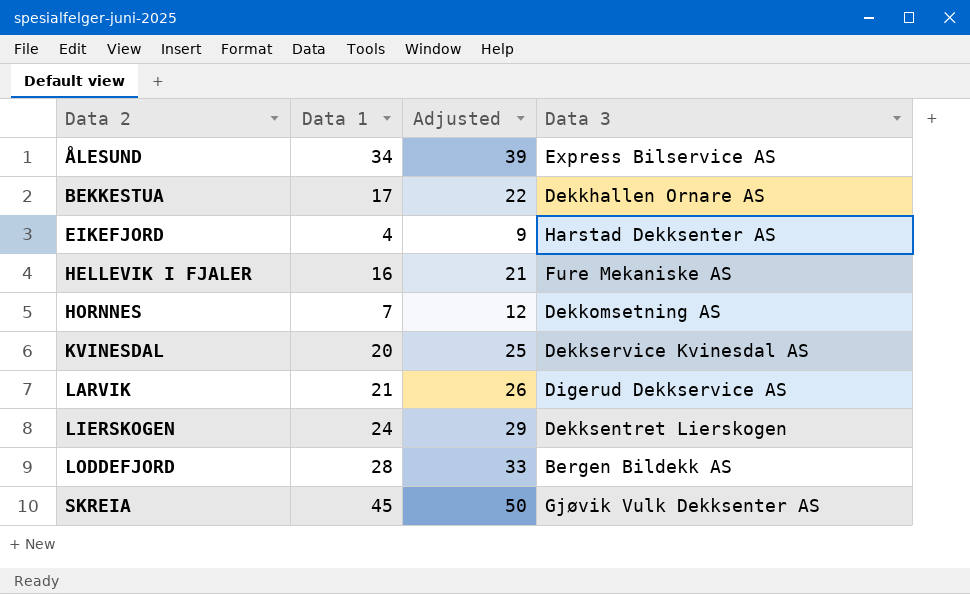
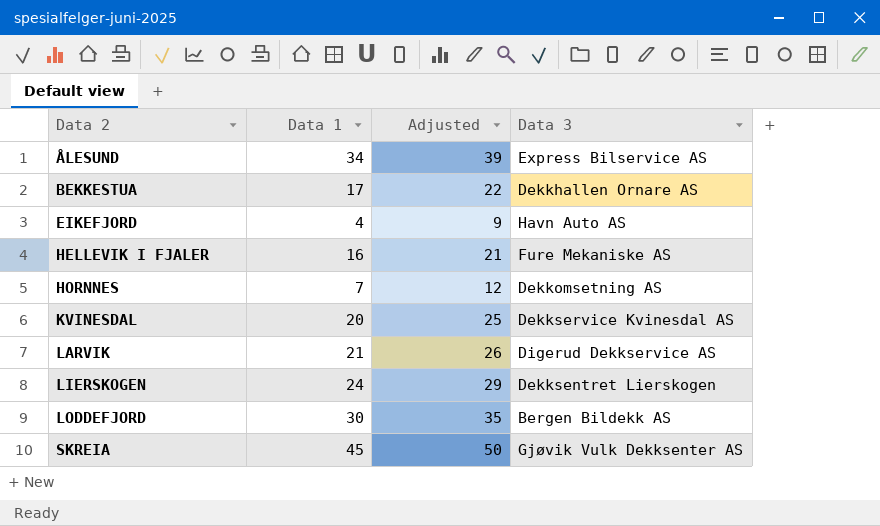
EIKEFJORD | Data 3: Harstad Dekksenter AS -> Havn Auto AS
LODDEFJORD | Data 1: 28 -> 30
LODDEFJORD | Adjusted: 33 -> 35

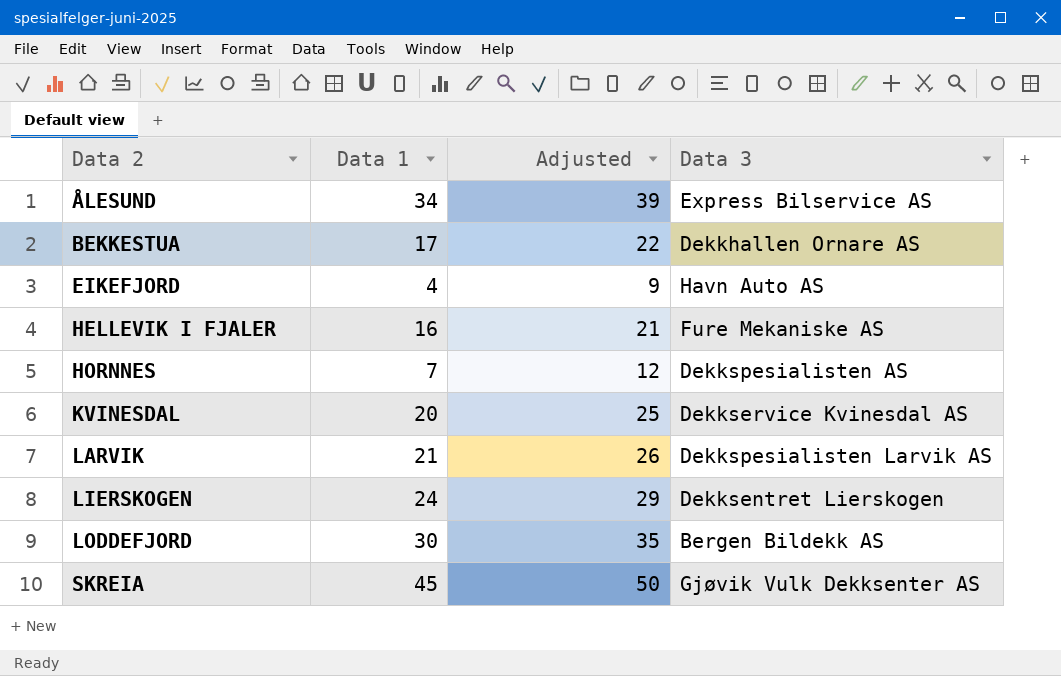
HORNNES | Data 3: Dekkomsetning AS -> Dekkspesialisten AS
LARVIK | Data 3: Digerud Dekkservice AS -> Dekkspesialisten Larvik AS

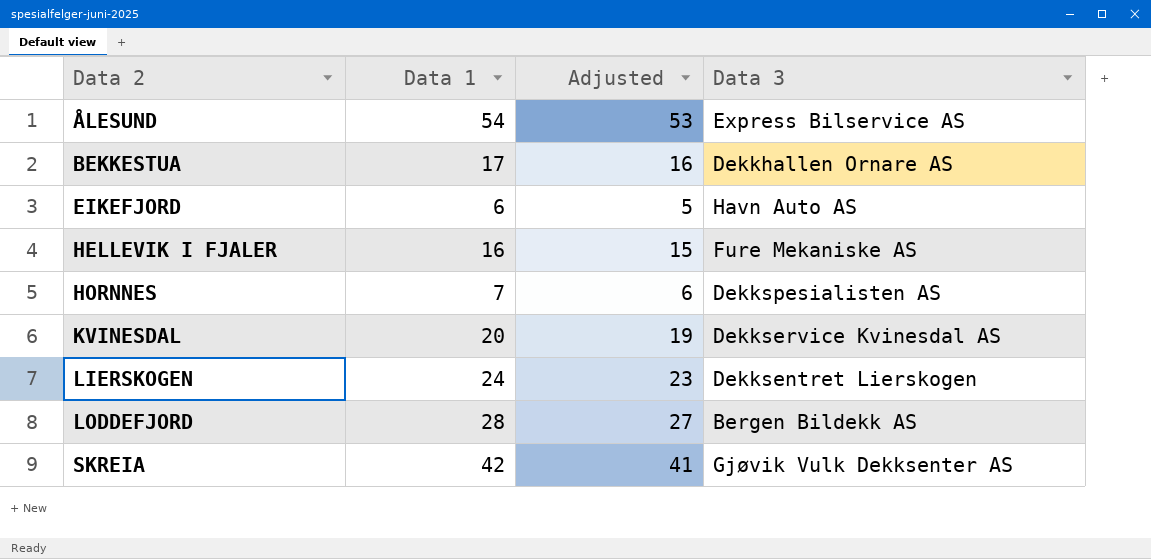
column Adjusted | formula: [Data 1] + 5 -> [Data 1] - 1
row LARVIK: 21 | 26 | Dekkspesialisten Larvik AS -> none
ÅLESUND | Data 1: 34 -> 54
EIKEFJORD | Data 1: 4 -> 6
LODDEFJORD | Data 1: 30 -> 28
SKREIA | Data 1: 45 -> 42

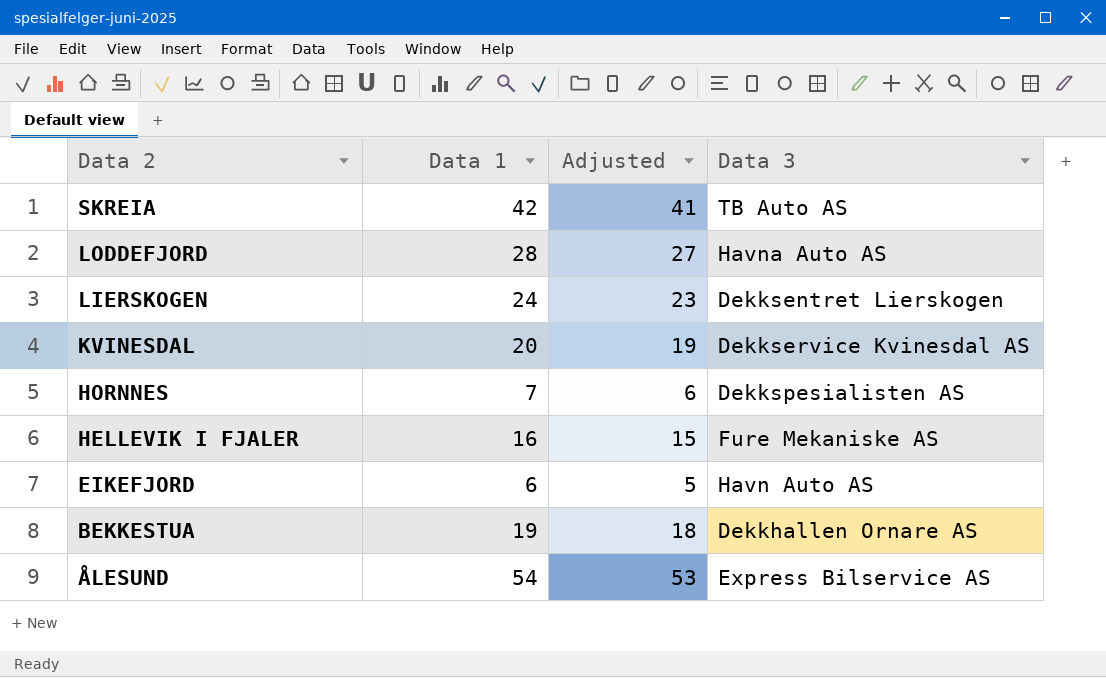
row order: Data 2 ascending -> Data 2 descending
SKREIA | Data 3: Gjøvik Vulk Dekksenter AS -> TB Auto AS
LODDEFJORD | Data 3: Bergen Bildekk AS -> Havna Auto AS
BEKKESTUA | Data 1: 17 -> 19
BEKKESTUA | Adjusted: 16 -> 18

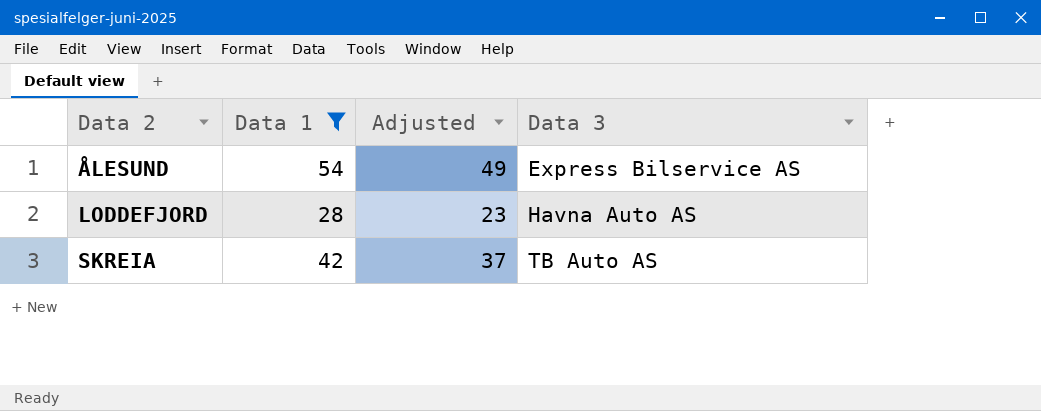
filter: none -> Data 1 >= 28
row order: Data 2 descending -> Data 2 ascending
column Adjusted | formula: [Data 1] - 1 -> [Data 1] - 5

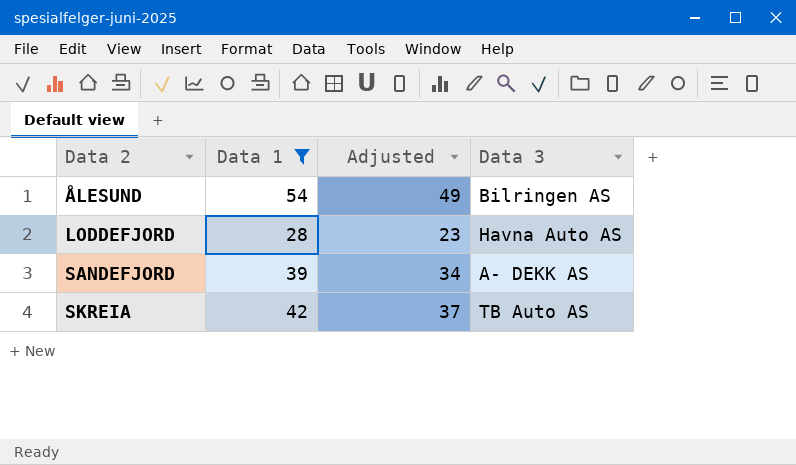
ÅLESUND | Data 3: Express Bilservice AS -> Bilringen AS
row SANDEFJORD: none -> 39 | 34 | A- DEKK AS

